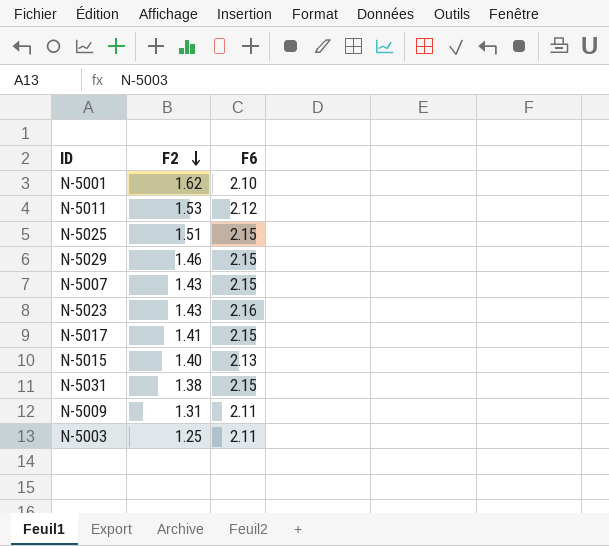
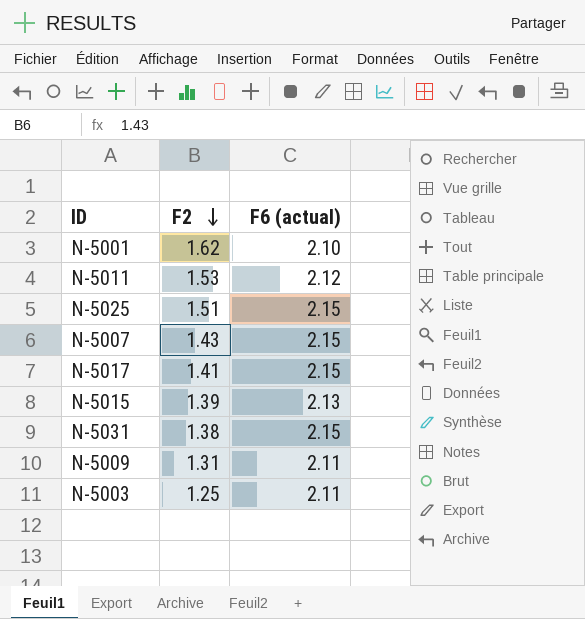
column name: F6 -> F6 (actual)
row N-5029: 1.46 | 2.15 -> none
row N-5023: 1.43 | 2.16 -> none
N-5015 | F2: 1.40 -> 1.39

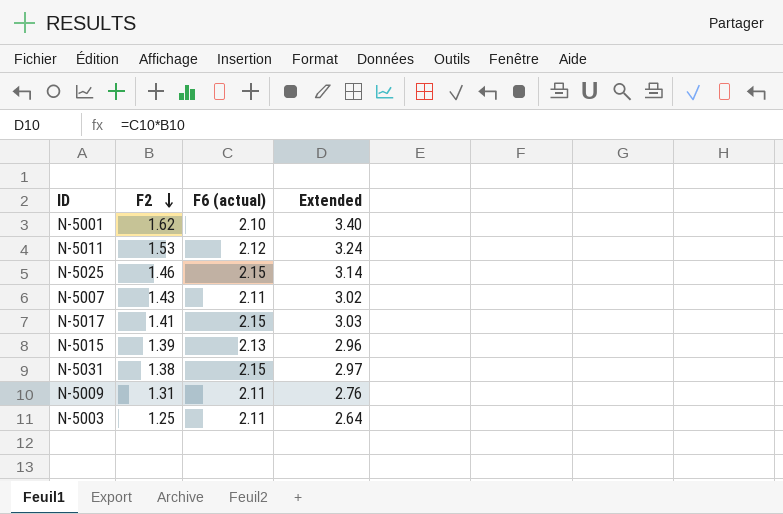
column Extended | formula: none -> [F2] * [F6 (actual)]
N-5025 | F2: 1.51 -> 1.46
N-5007 | F6 (actual): 2.15 -> 2.11

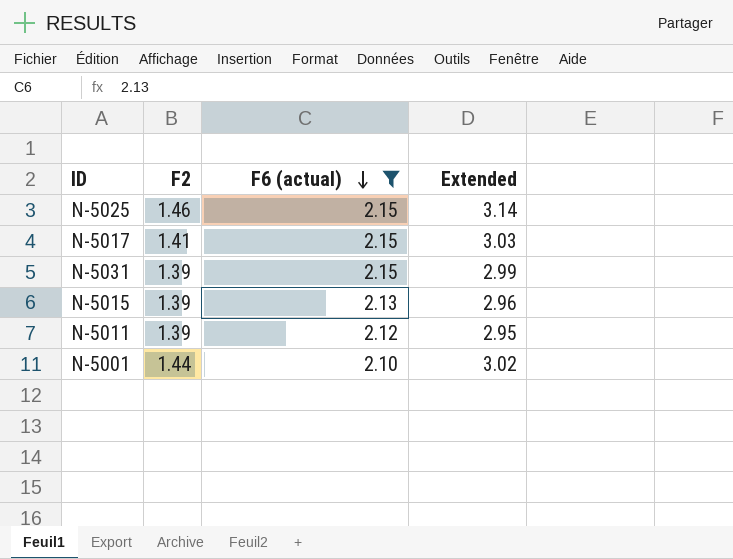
filter: none -> F6 (actual) != 2.11
row order: F2 descending -> F6 (actual) descending
N-5031 | F2: 1.38 -> 1.39
N-5031 | Extended: 2.97 -> 2.99
N-5011 | F2: 1.53 -> 1.39
N-5011 | Extended: 3.24 -> 2.95
N-5001 | F2: 1.62 -> 1.44
N-5001 | Extended: 3.40 -> 3.02

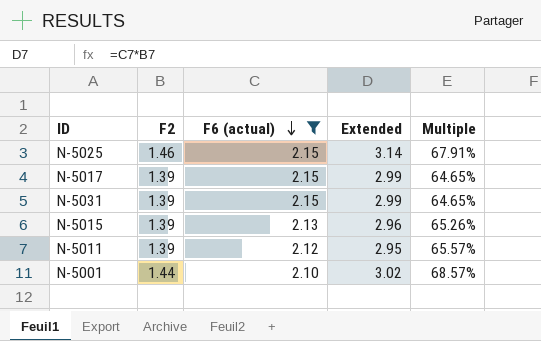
column Multiple | formula: none -> [F2] / [F6 (actual)]
N-5017 | F2: 1.41 -> 1.39
N-5017 | Extended: 3.03 -> 2.99

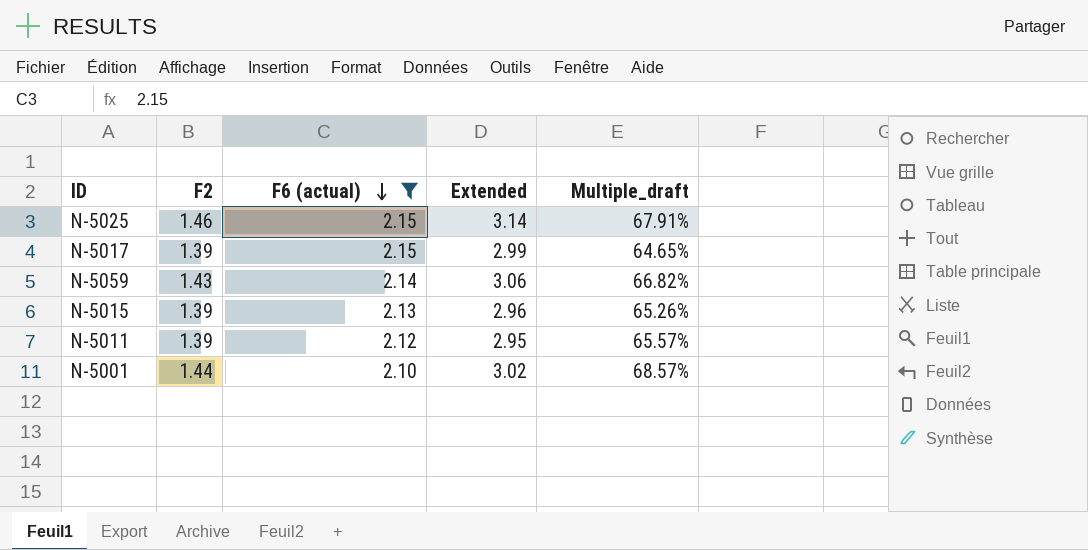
column name: Multiple -> Multiple_draft
row N-5031: 1.39 | 2.15 | 2.99 | 64.65% -> none
row N-5059: none -> 1.43 | 2.14 | 3.06 | 66.82%

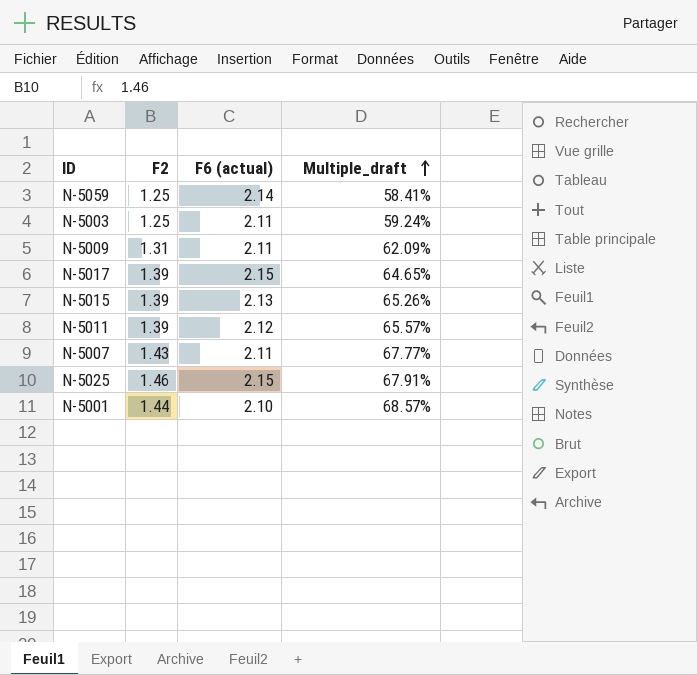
filter: F6 (actual) != 2.11 -> none
row order: F6 (actual) descending -> Multiple_draft ascending
column Extended | formula: [F2] * [F6 (actual)] -> none
N-5059 | F2: 1.43 -> 1.25
N-5059 | Multiple_draft: 66.82% -> 58.41%

